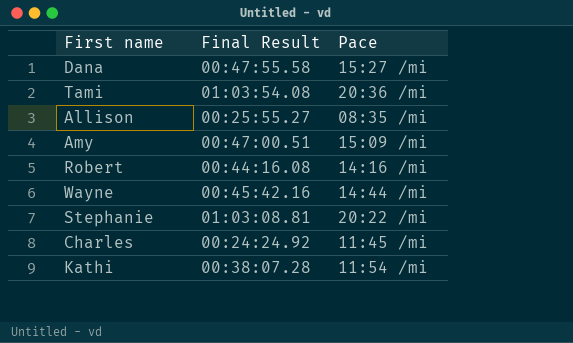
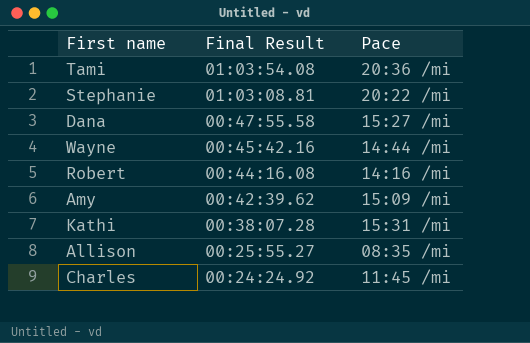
row order: none -> Final Result descending
Amy | Final Result: 00:47:00.51 -> 00:42:39.62
Kathi | Pace: 11:54 /mi -> 15:31 /mi

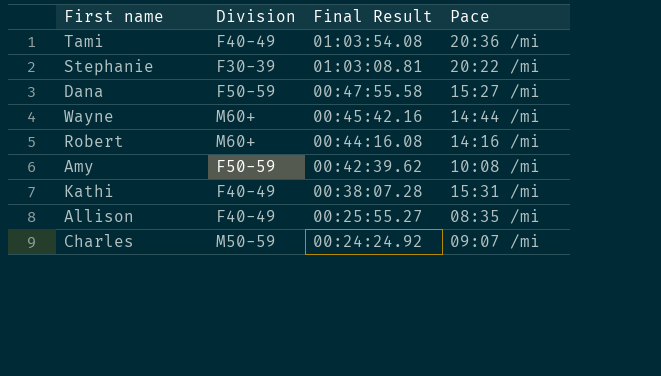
column Division | position: none -> 2
Amy | Pace: 15:09 /mi -> 10:08 /mi
Charles | Pace: 11:45 /mi -> 09:07 /mi

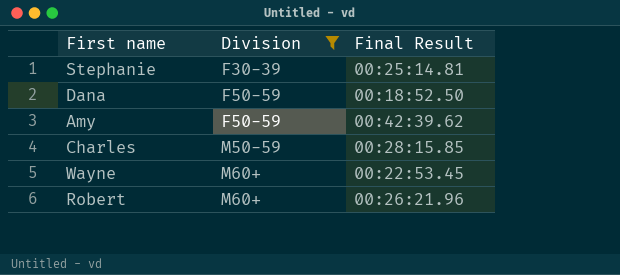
filter: none -> Division != F40-49
row order: Final Result descending -> Division ascending
column Pace | position: 4 -> none
Stephanie | Final Result: 01:03:08.81 -> 00:25:14.81
Dana | Final Result: 00:47:55.58 -> 00:18:52.50
Charles | Final Result: 00:24:24.92 -> 00:28:15.85
Wayne | Final Result: 00:45:42.16 -> 00:22:53.45
Robert | Final Result: 00:44:16.08 -> 00:26:21.96

